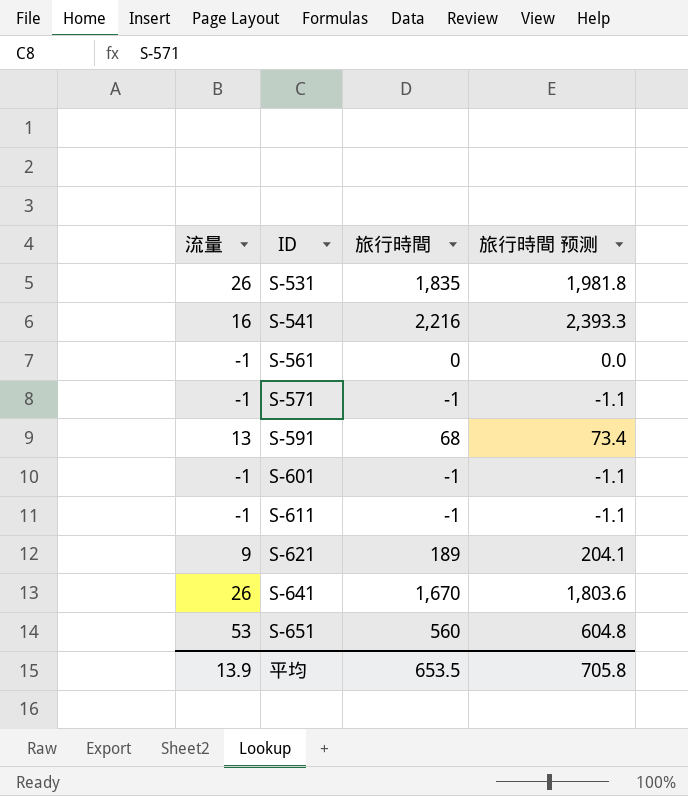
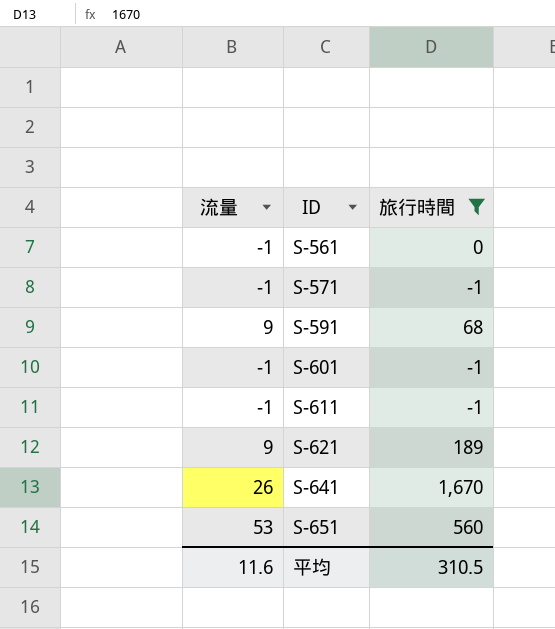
filter: none -> 旅行時間 <= 1,670
column 旅行時間 预测 | formula: [旅行時間] * 1.08 -> none
S-591 | 流量: 13 -> 9
平均 | 流量: 13.9 -> 11.6
平均 | 旅行時間: 653.5 -> 310.5

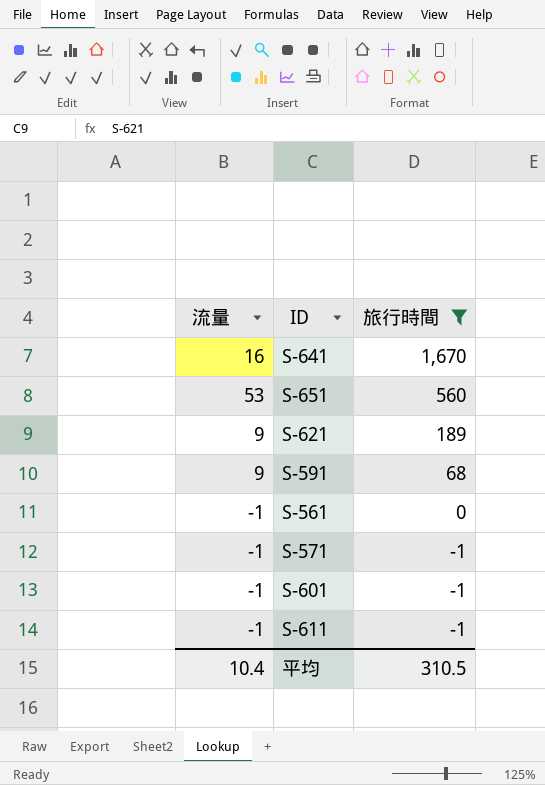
row order: ID ascending -> 旅行時間 descending
S-641 | 流量: 26 -> 16
平均 | 流量: 11.6 -> 10.4

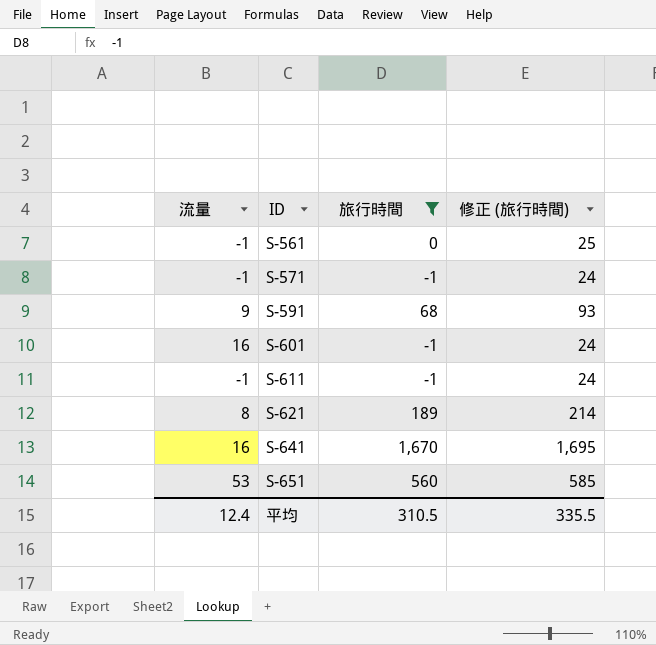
row order: 旅行時間 descending -> ID ascending
column 修正 (旅行時間) | formula: none -> [旅行時間] + 25
S-601 | 流量: -1 -> 16
S-621 | 流量: 9 -> 8
平均 | 流量: 10.4 -> 12.4

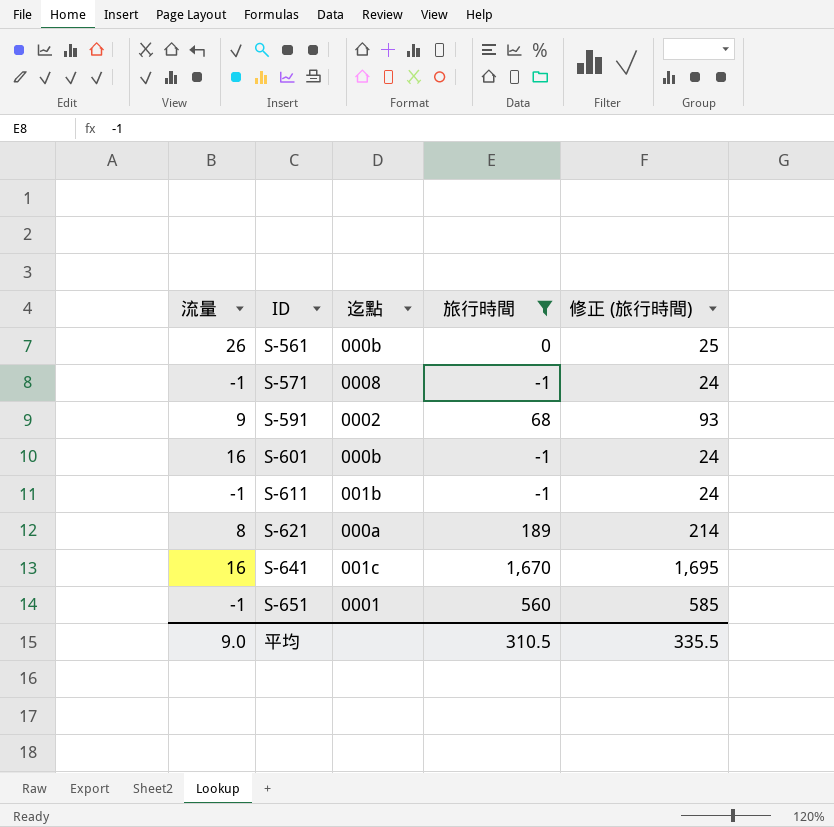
column 迄點 | position: none -> 3
S-561 | 流量: -1 -> 26
S-651 | 流量: 53 -> -1
平均 | 流量: 12.4 -> 9.0

